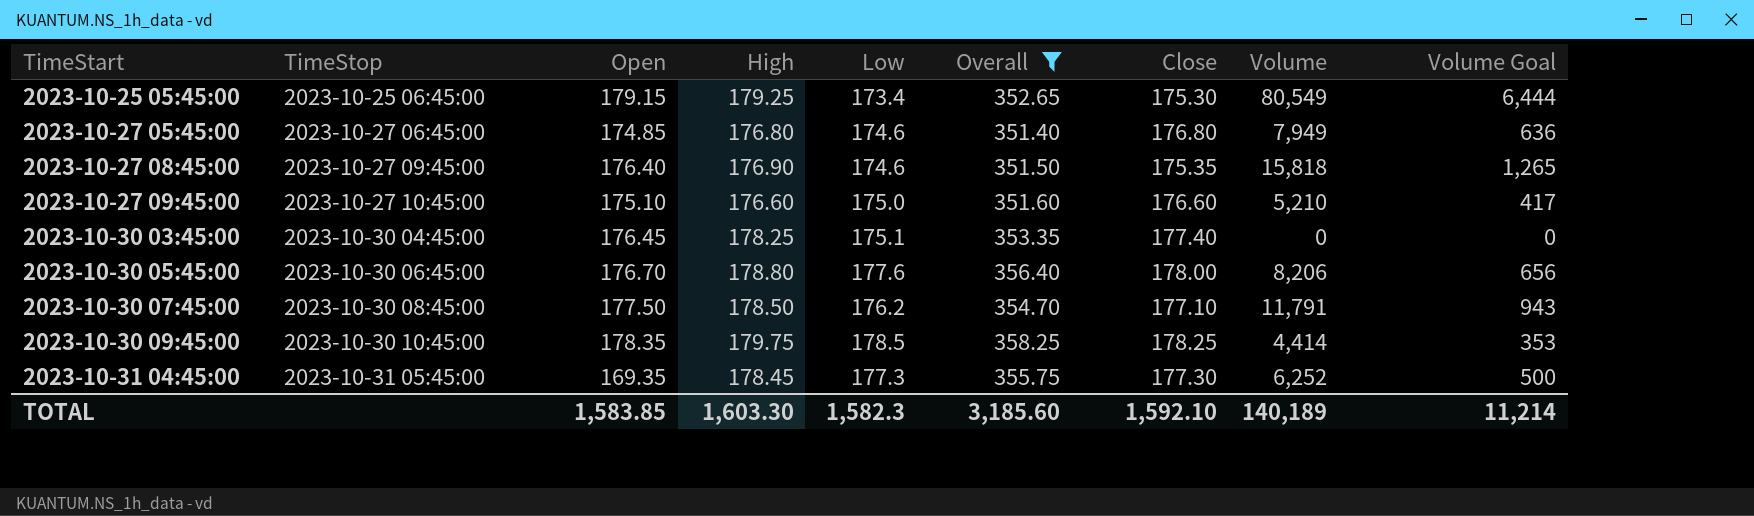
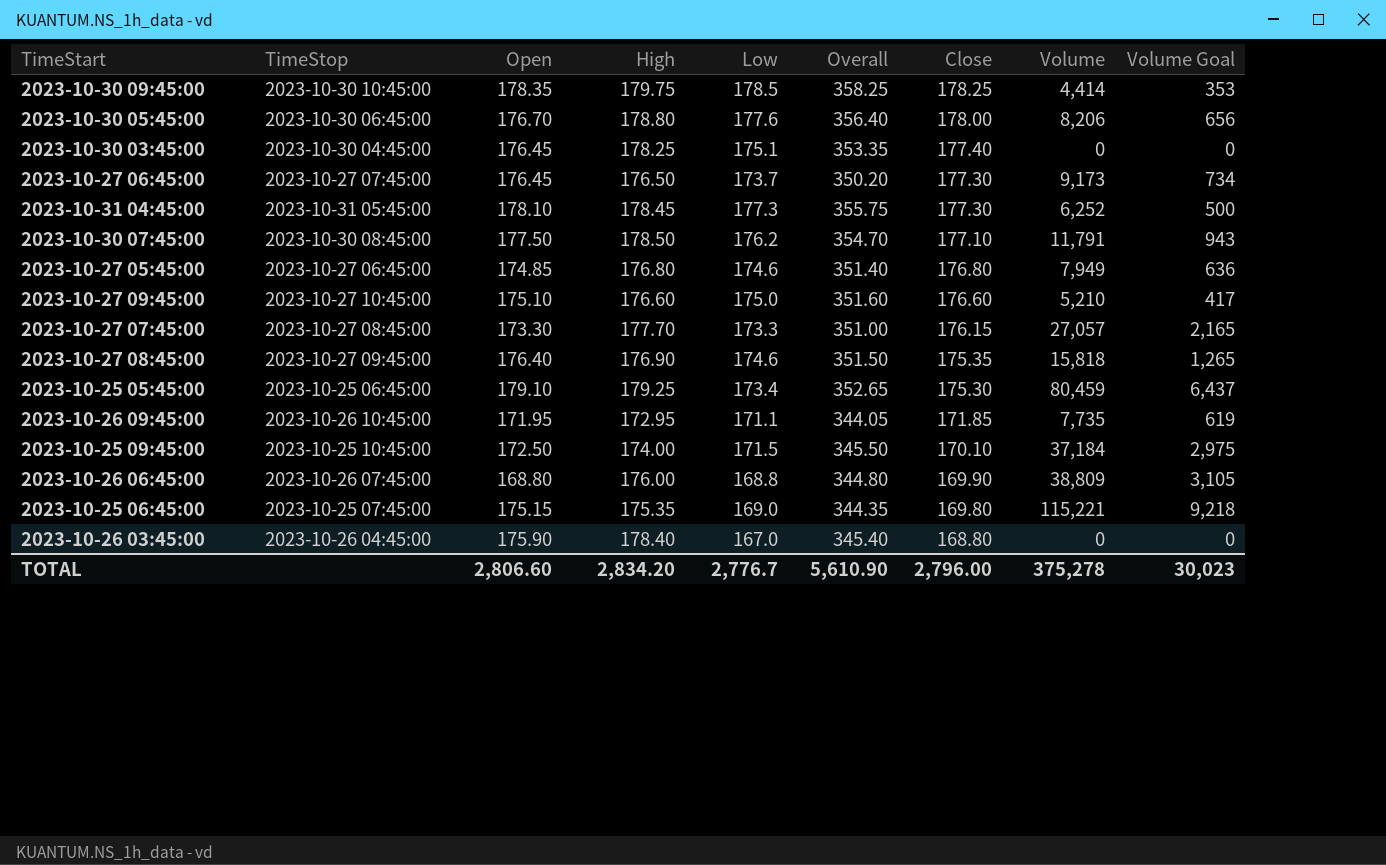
filter: Overall >= 351.40 -> none
row order: TimeStart ascending -> Close descending
2023-10-31 04:45:00 | Open: 169.35 -> 178.10
2023-10-25 05:45:00 | Open: 179.15 -> 179.10
2023-10-25 05:45:00 | Volume: 80,549 -> 80,459
2023-10-25 05:45:00 | Volume Goal: 6,444 -> 6,437
TOTAL | Open: 1,583.85 -> 2,806.60
TOTAL | High: 1,603.30 -> 2,834.20
TOTAL | Low: 1,582.3 -> 2,776.7
TOTAL | Overall: 3,185.60 -> 5,610.90
TOTAL | Close: 1,592.10 -> 2,796.00
TOTAL | Volume: 140,189 -> 375,278
TOTAL | Volume Goal: 11,214 -> 30,023

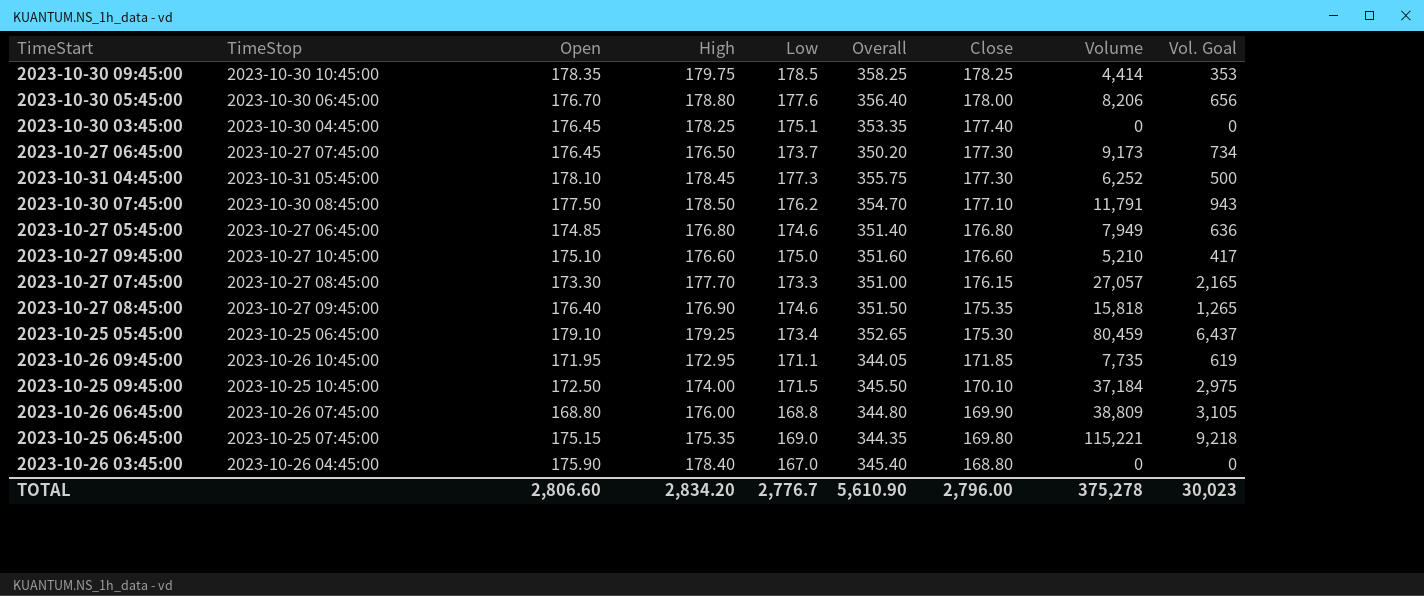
column name: Volume Goal -> Vol. Goal

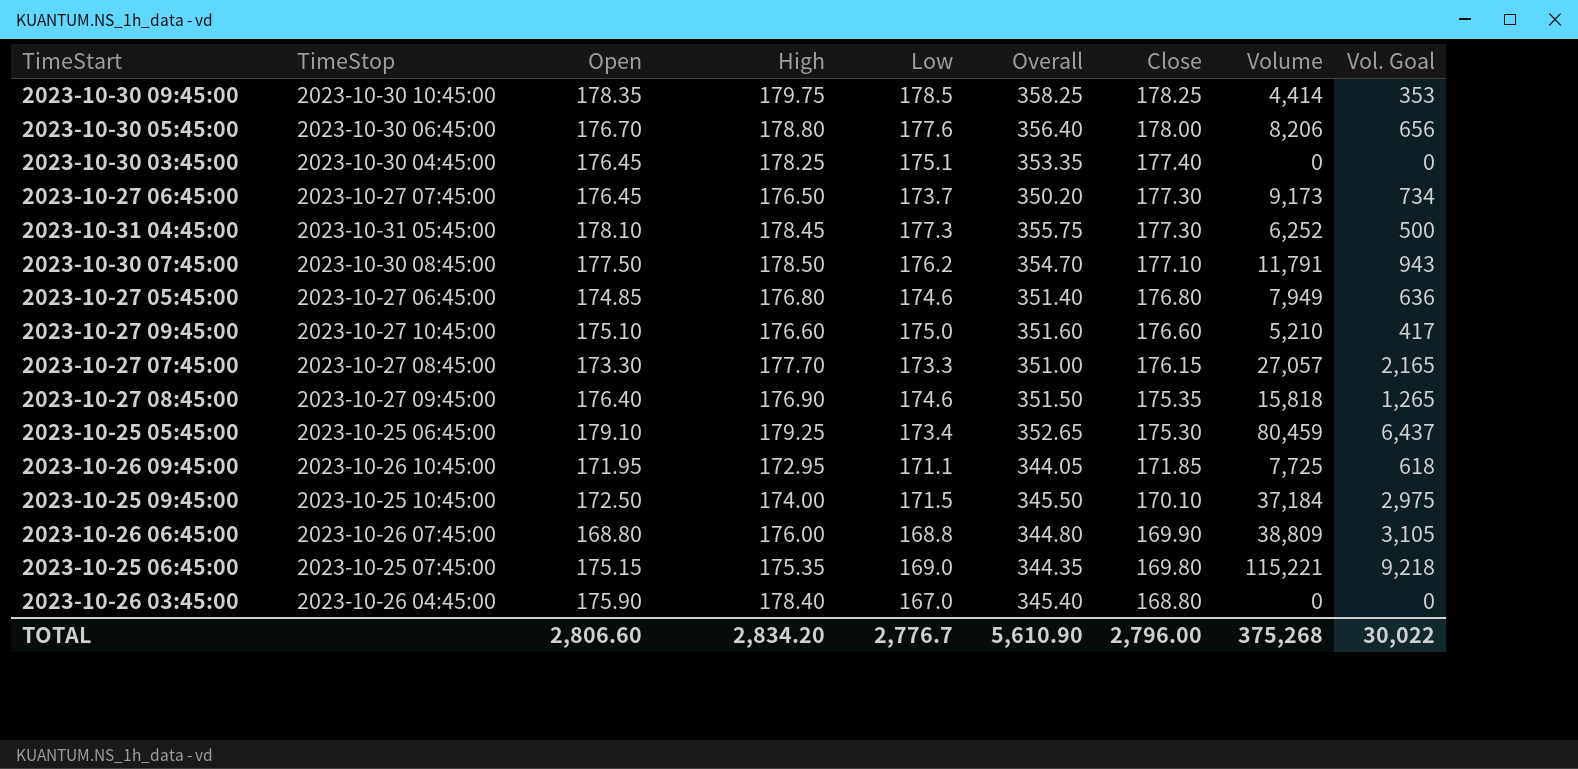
2023-10-26 09:45:00 | Volume: 7,735 -> 7,725
2023-10-26 09:45:00 | Vol. Goal: 619 -> 618
TOTAL | Volume: 375,278 -> 375,268
TOTAL | Vol. Goal: 30,023 -> 30,022

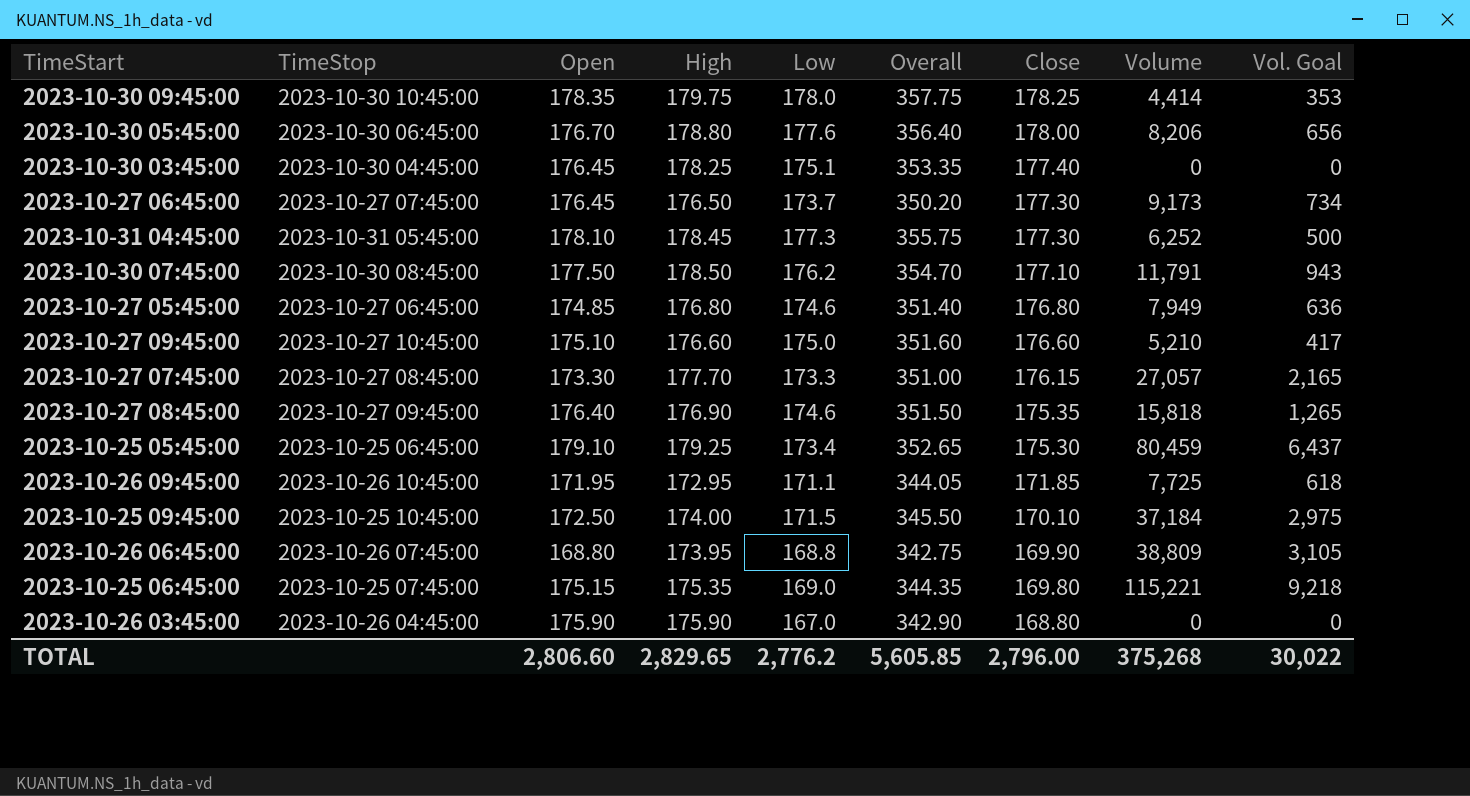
2023-10-30 09:45:00 | Low: 178.5 -> 178.0
2023-10-30 09:45:00 | Overall: 358.25 -> 357.75
2023-10-26 06:45:00 | High: 176.00 -> 173.95
2023-10-26 06:45:00 | Overall: 344.80 -> 342.75
2023-10-26 03:45:00 | High: 178.40 -> 175.90
2023-10-26 03:45:00 | Overall: 345.40 -> 342.90
TOTAL | High: 2,834.20 -> 2,829.65
TOTAL | Low: 2,776.7 -> 2,776.2
TOTAL | Overall: 5,610.90 -> 5,605.85

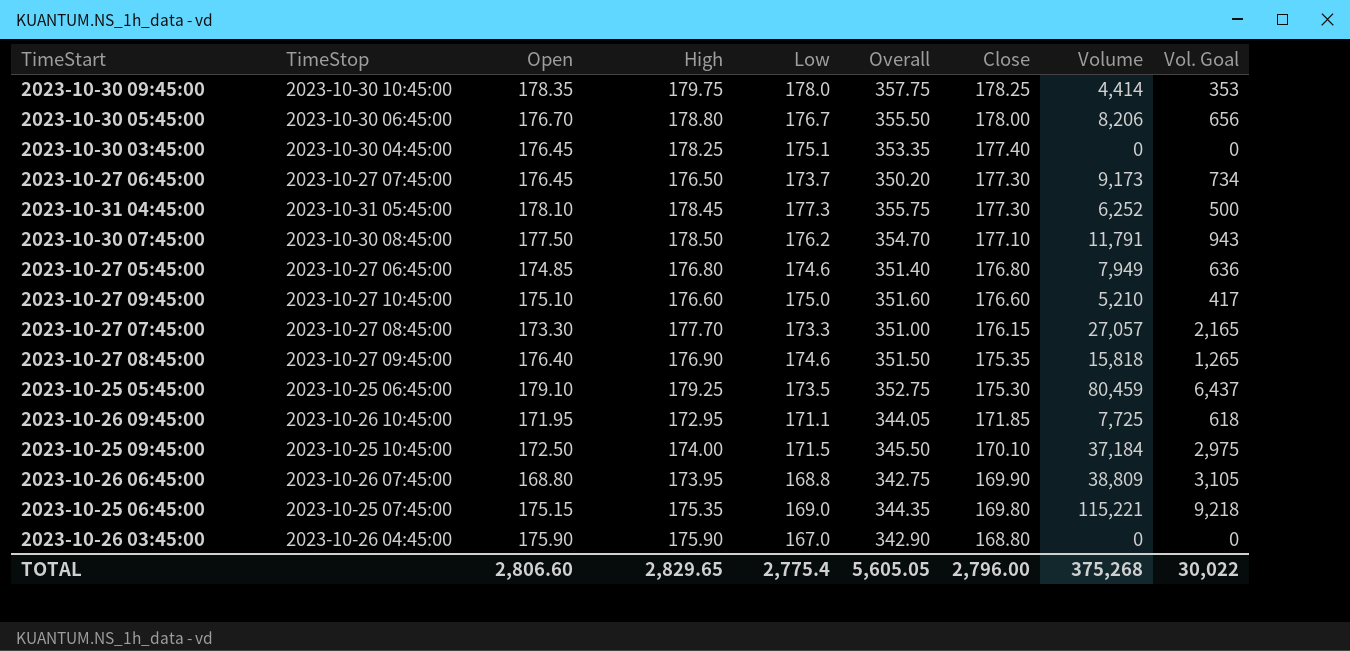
2023-10-30 05:45:00 | Low: 177.6 -> 176.7
2023-10-30 05:45:00 | Overall: 356.40 -> 355.50
2023-10-25 05:45:00 | Low: 173.4 -> 173.5
2023-10-25 05:45:00 | Overall: 352.65 -> 352.75
TOTAL | Low: 2,776.2 -> 2,775.4
TOTAL | Overall: 5,605.85 -> 5,605.05

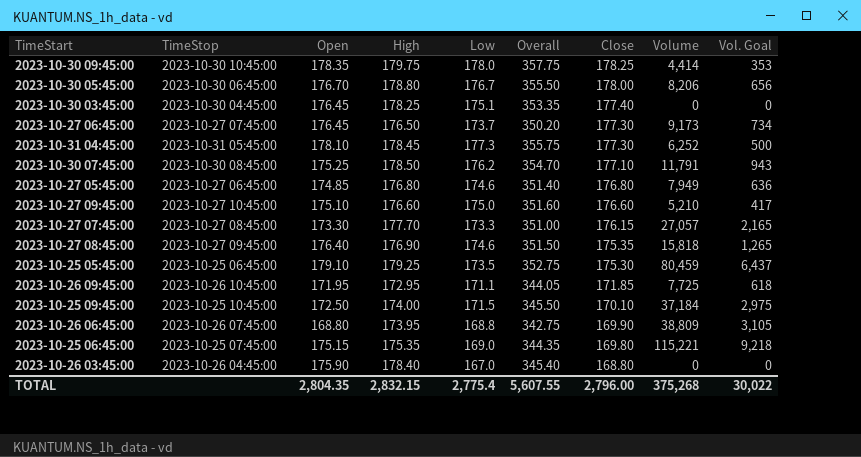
2023-10-30 07:45:00 | Open: 177.50 -> 175.25
2023-10-26 03:45:00 | High: 175.90 -> 178.40
2023-10-26 03:45:00 | Overall: 342.90 -> 345.40
TOTAL | Open: 2,806.60 -> 2,804.35
TOTAL | High: 2,829.65 -> 2,832.15
TOTAL | Overall: 5,605.05 -> 5,607.55

